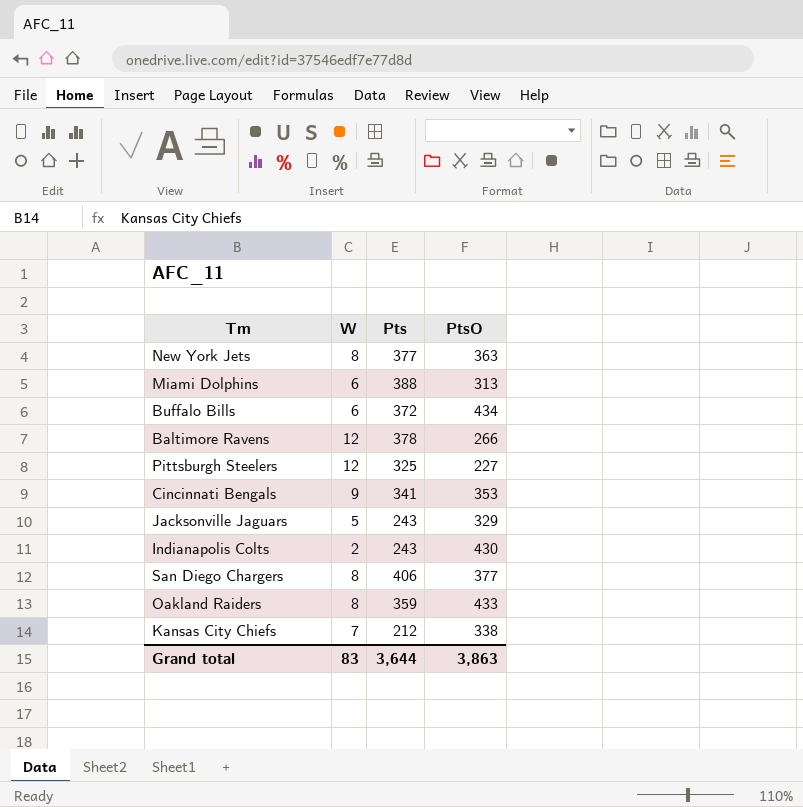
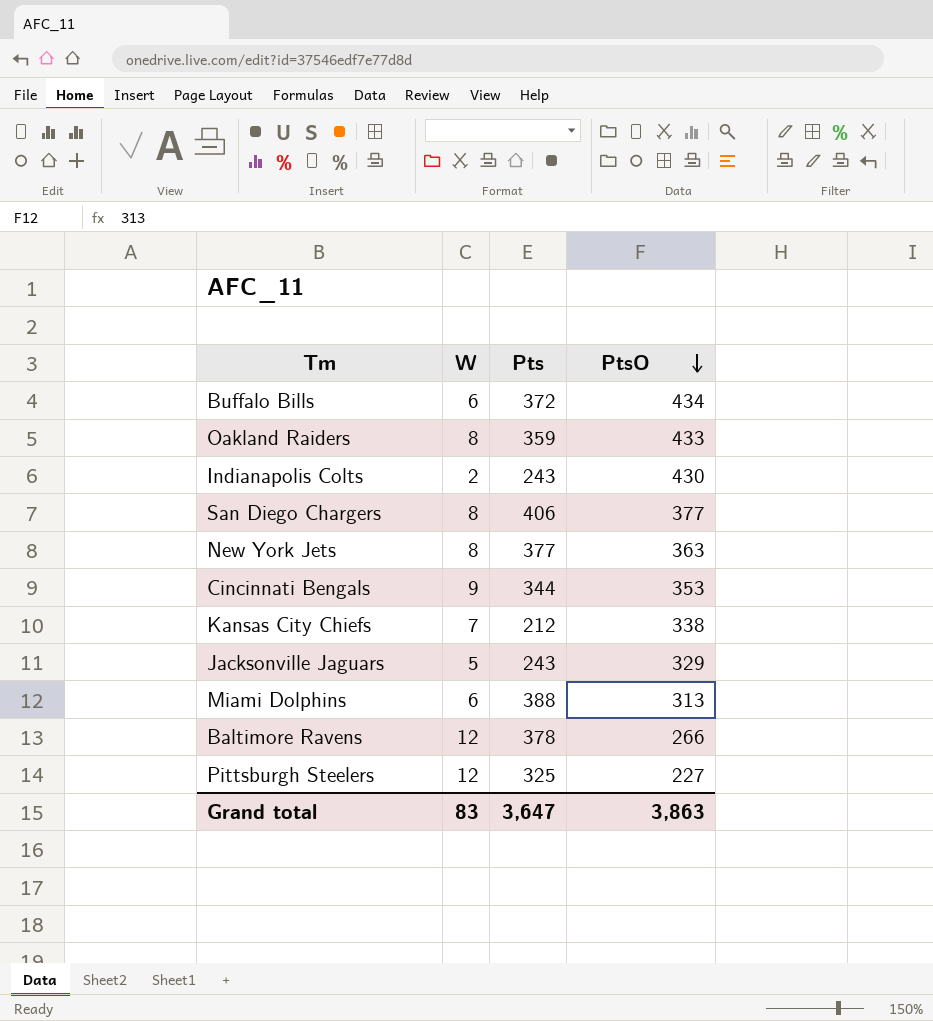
row order: none -> PtsO descending
Cincinnati Bengals | Pts: 341 -> 344
Grand total | Pts: 3,644 -> 3,647

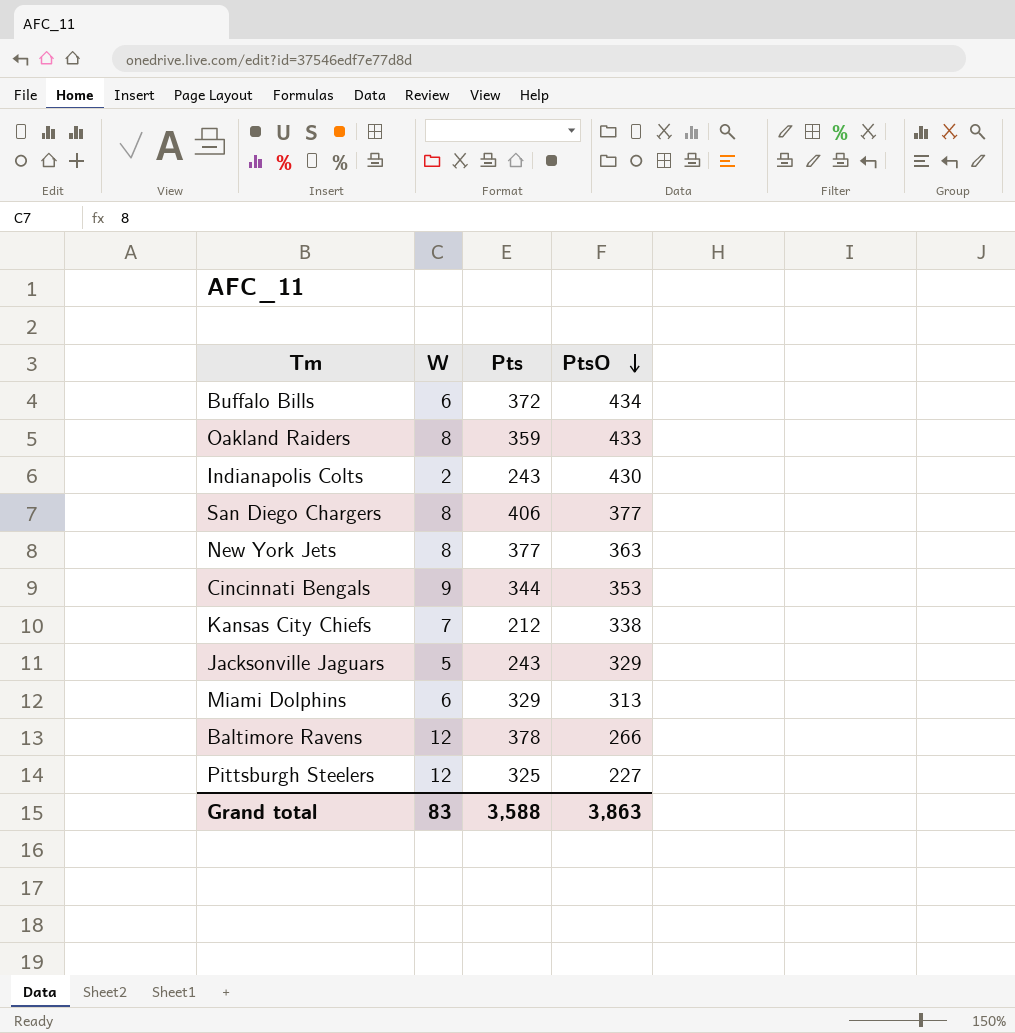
Miami Dolphins | Pts: 388 -> 329
Grand total | Pts: 3,647 -> 3,588

